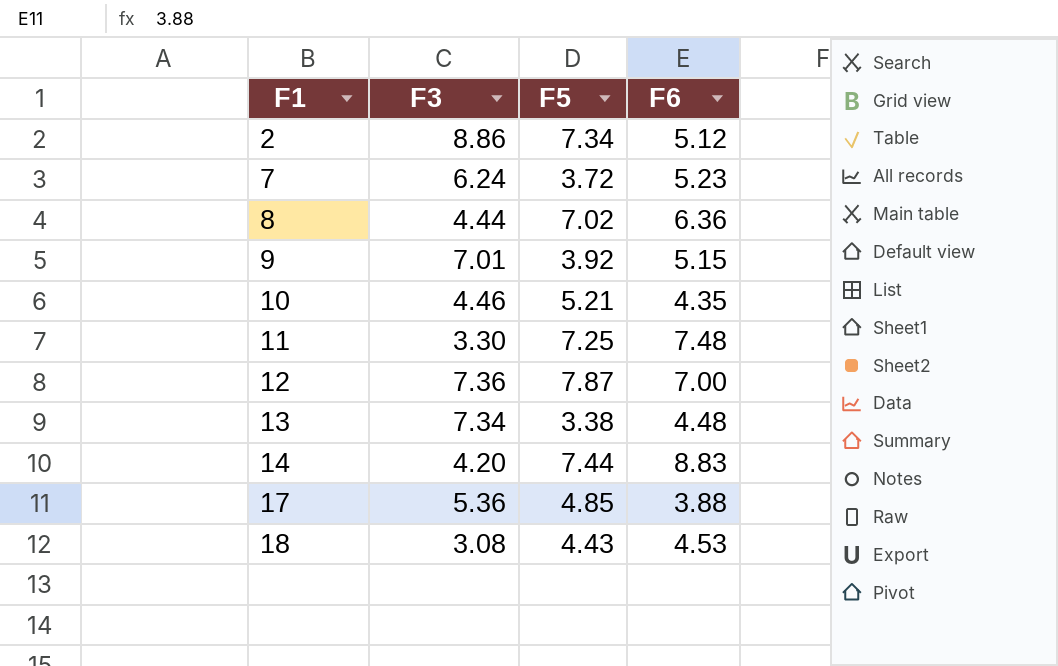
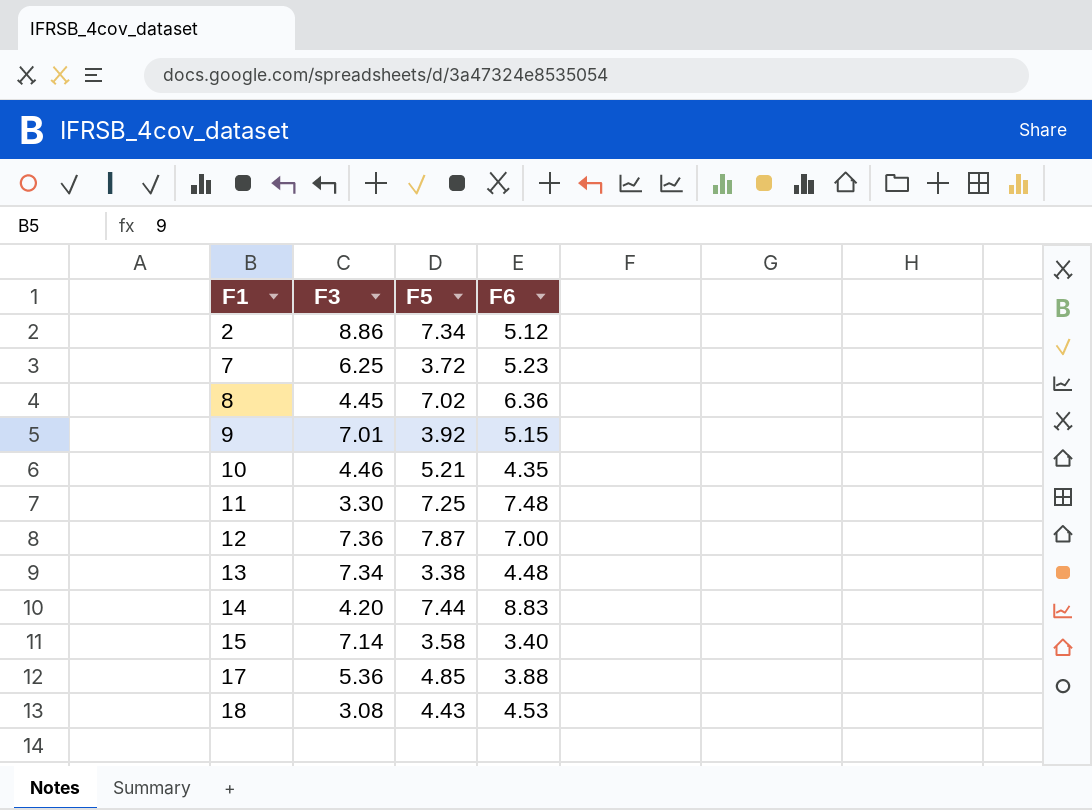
7 | F3: 6.24 -> 6.25
8 | F3: 4.44 -> 4.45
row 15: none -> 7.14 | 3.58 | 3.40

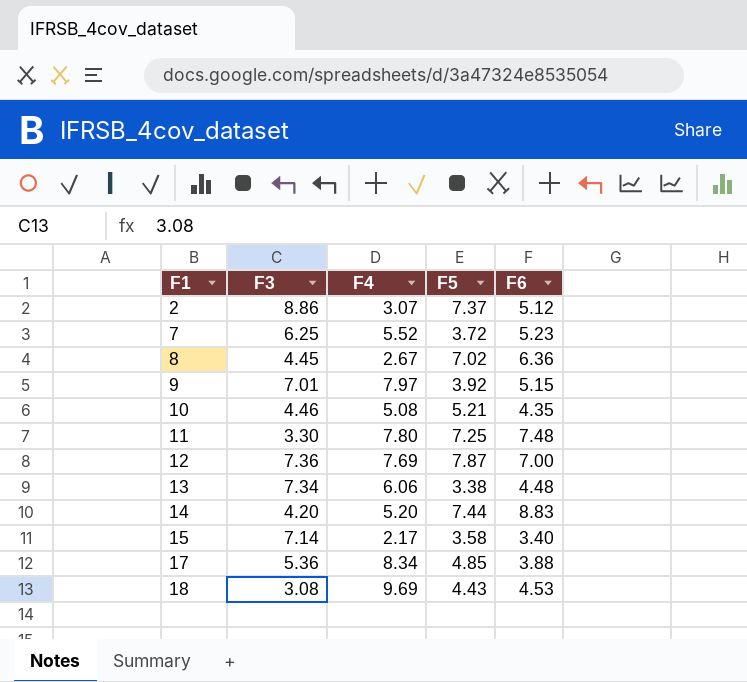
column F4 | position: none -> 3
2 | F5: 7.34 -> 7.37

